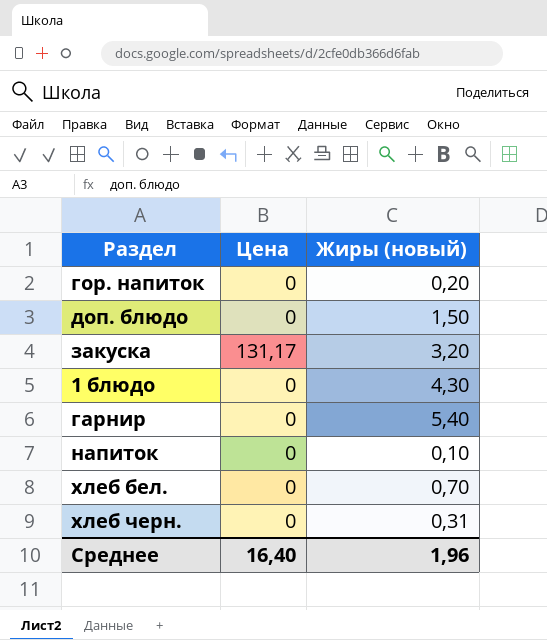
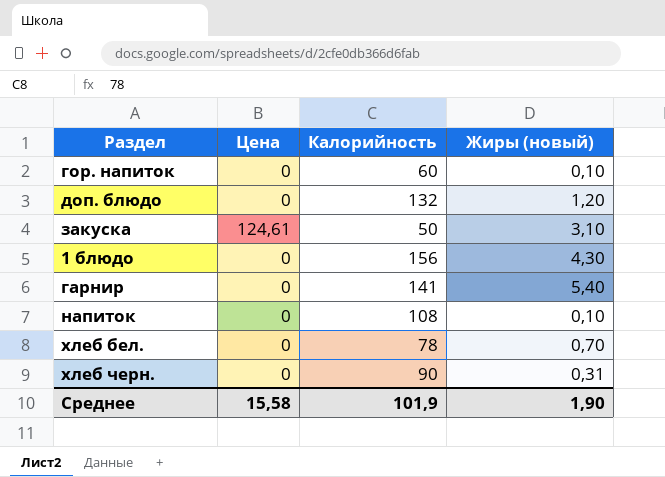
column Калорийность | position: none -> 3
гор. напиток | Жиры (новый): 0,20 -> 0,10
доп. блюдо | Жиры (новый): 1,50 -> 1,20
закуска | Цена: 131,17 -> 124,61
закуска | Жиры (новый): 3,20 -> 3,10
Среднее | Цена: 16,40 -> 15,58
Среднее | Жиры (новый): 1,96 -> 1,90

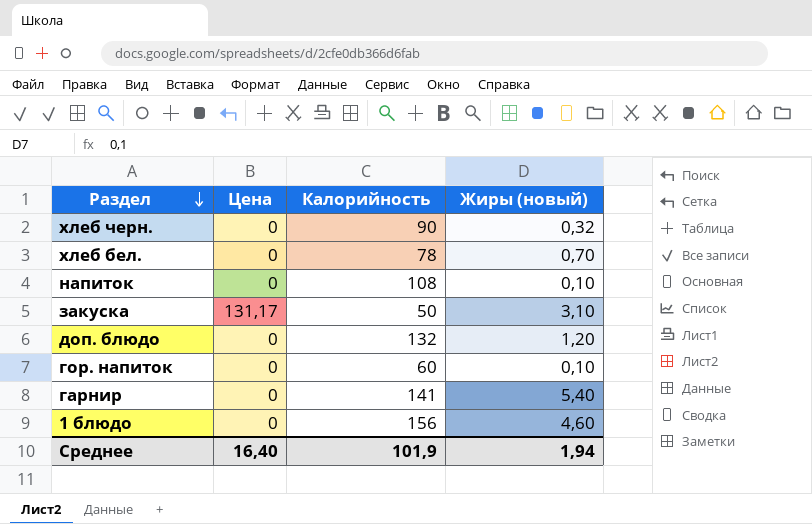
row order: none -> Раздел descending
хлеб черн. | Жиры (новый): 0,31 -> 0,32
закуска | Цена: 124,61 -> 131,17
1 блюдо | Жиры (новый): 4,30 -> 4,60
Среднее | Цена: 15,58 -> 16,40
Среднее | Жиры (новый): 1,90 -> 1,94

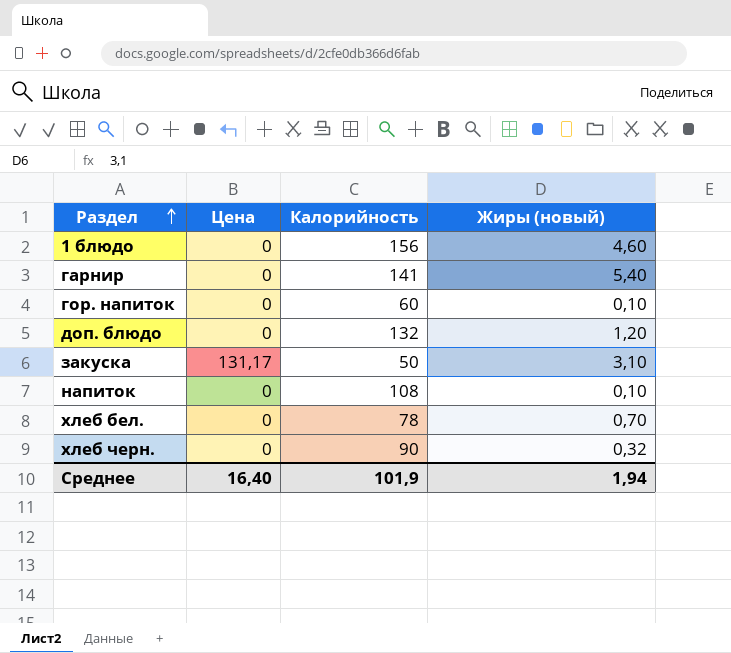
row order: Раздел descending -> Раздел ascending

